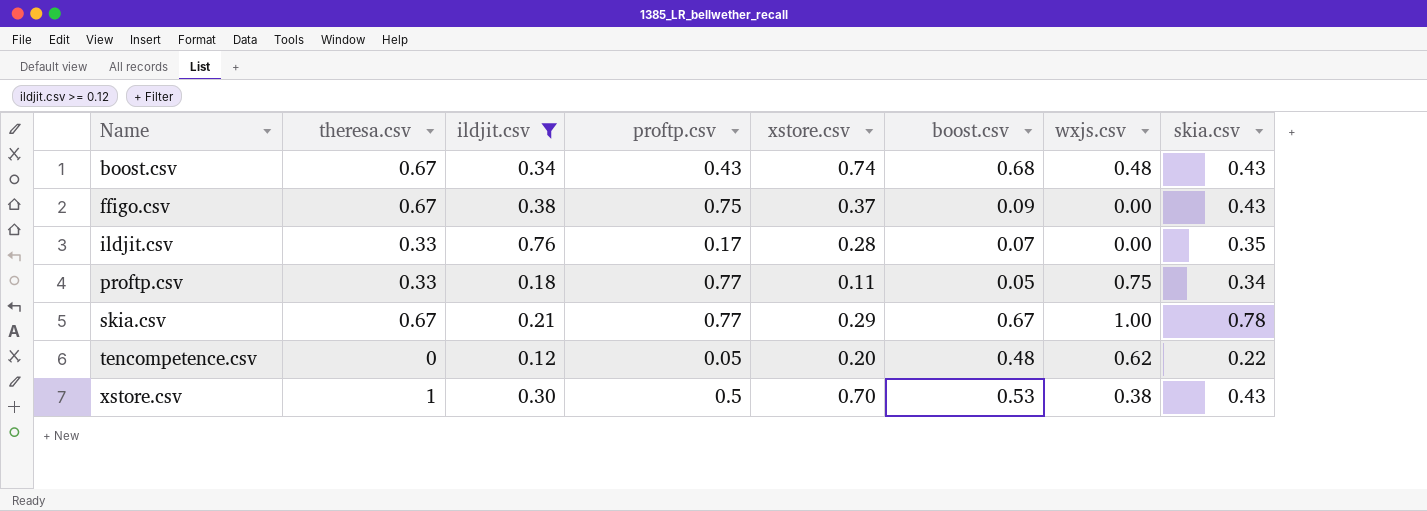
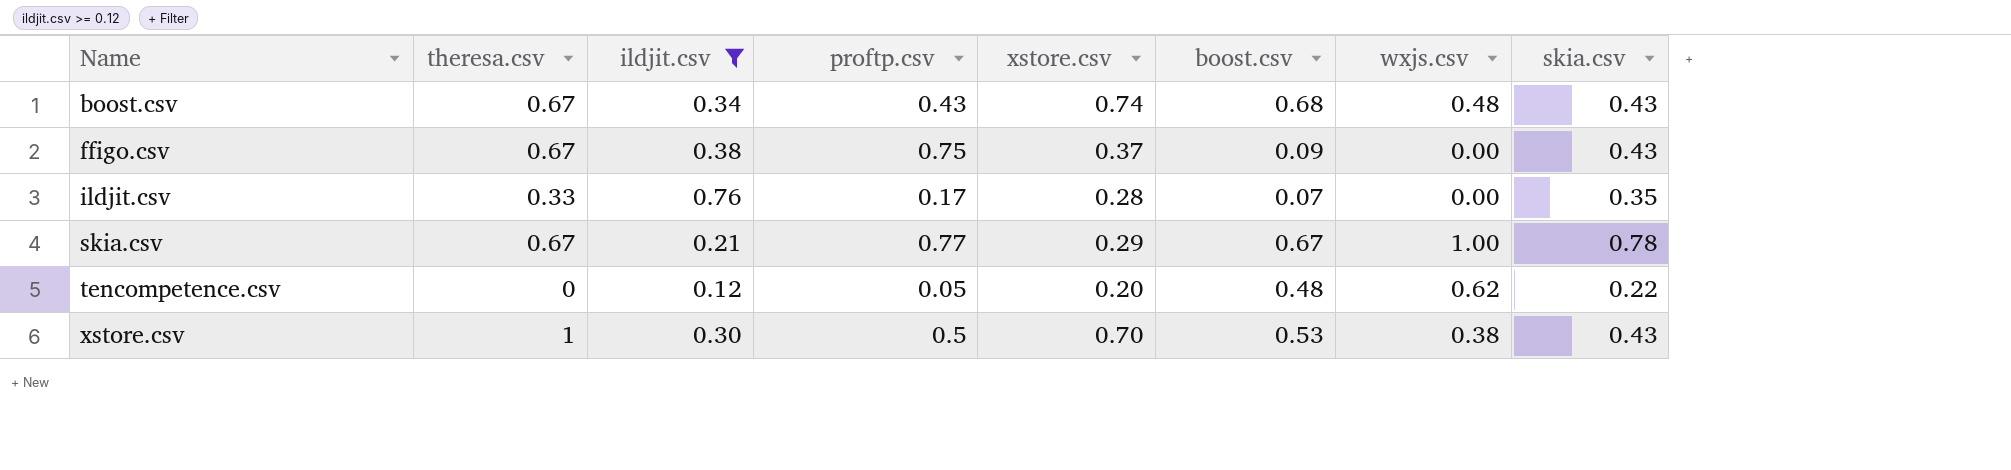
row proftp.csv: 0.33 | 0.18 | 0.77 | 0.11 | 0.05 | 0.75 | 0.34 -> none

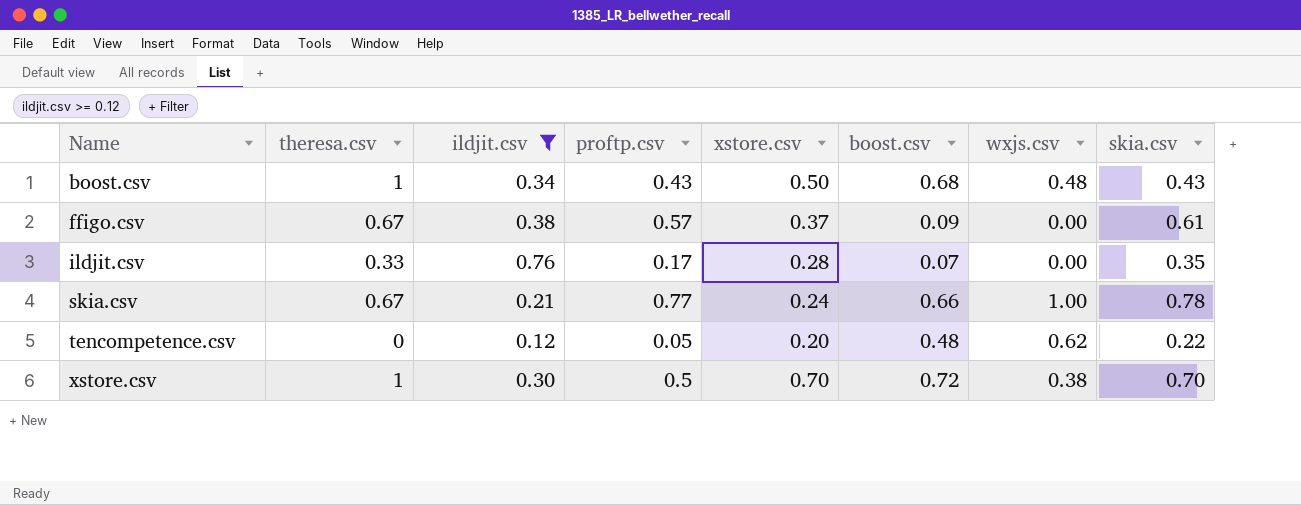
boost.csv | theresa.csv: 0.67 -> 1
boost.csv | xstore.csv: 0.74 -> 0.50
ffigo.csv | proftp.csv: 0.75 -> 0.57
ffigo.csv | skia.csv: 0.43 -> 0.61
skia.csv | xstore.csv: 0.29 -> 0.24
skia.csv | boost.csv: 0.67 -> 0.66
xstore.csv | boost.csv: 0.53 -> 0.72
xstore.csv | skia.csv: 0.43 -> 0.70

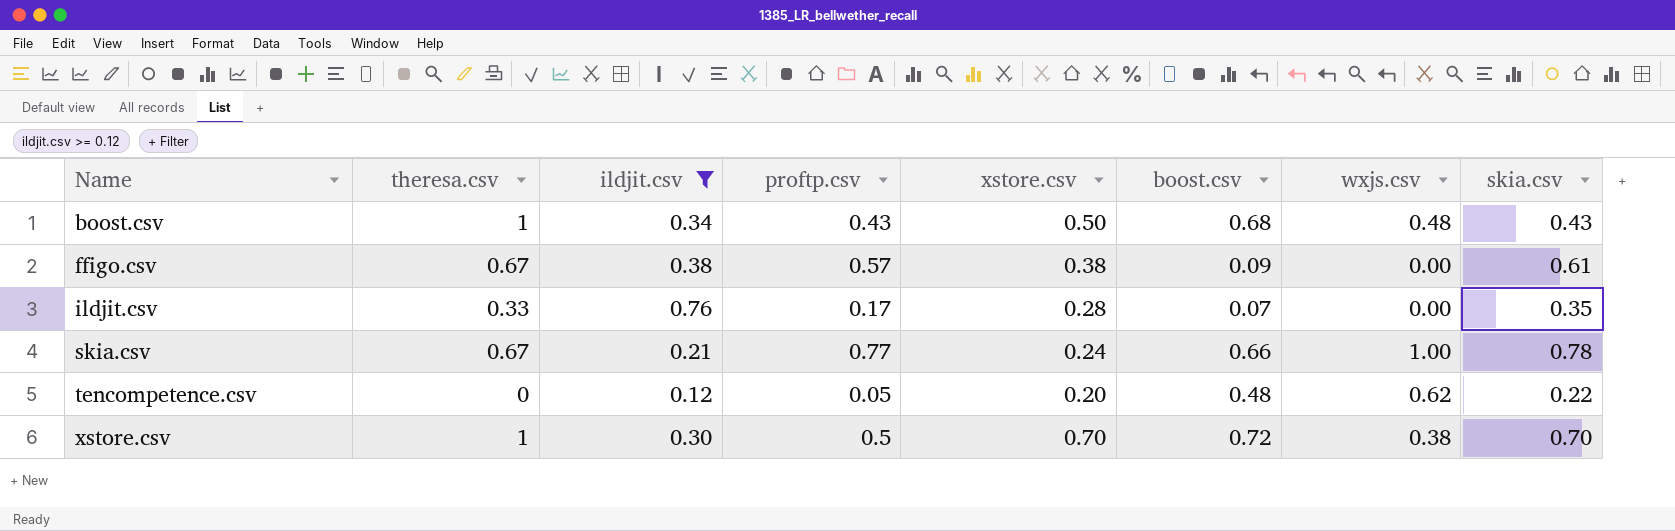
ffigo.csv | xstore.csv: 0.37 -> 0.38

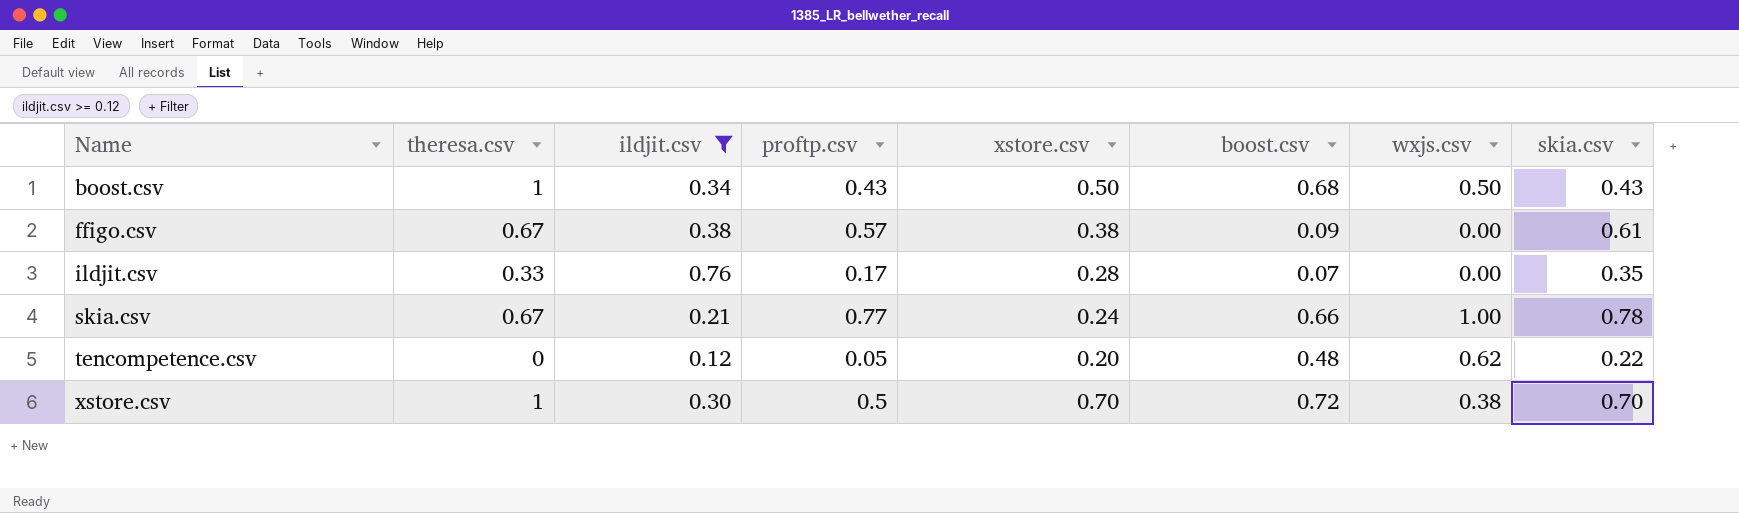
boost.csv | wxjs.csv: 0.48 -> 0.50

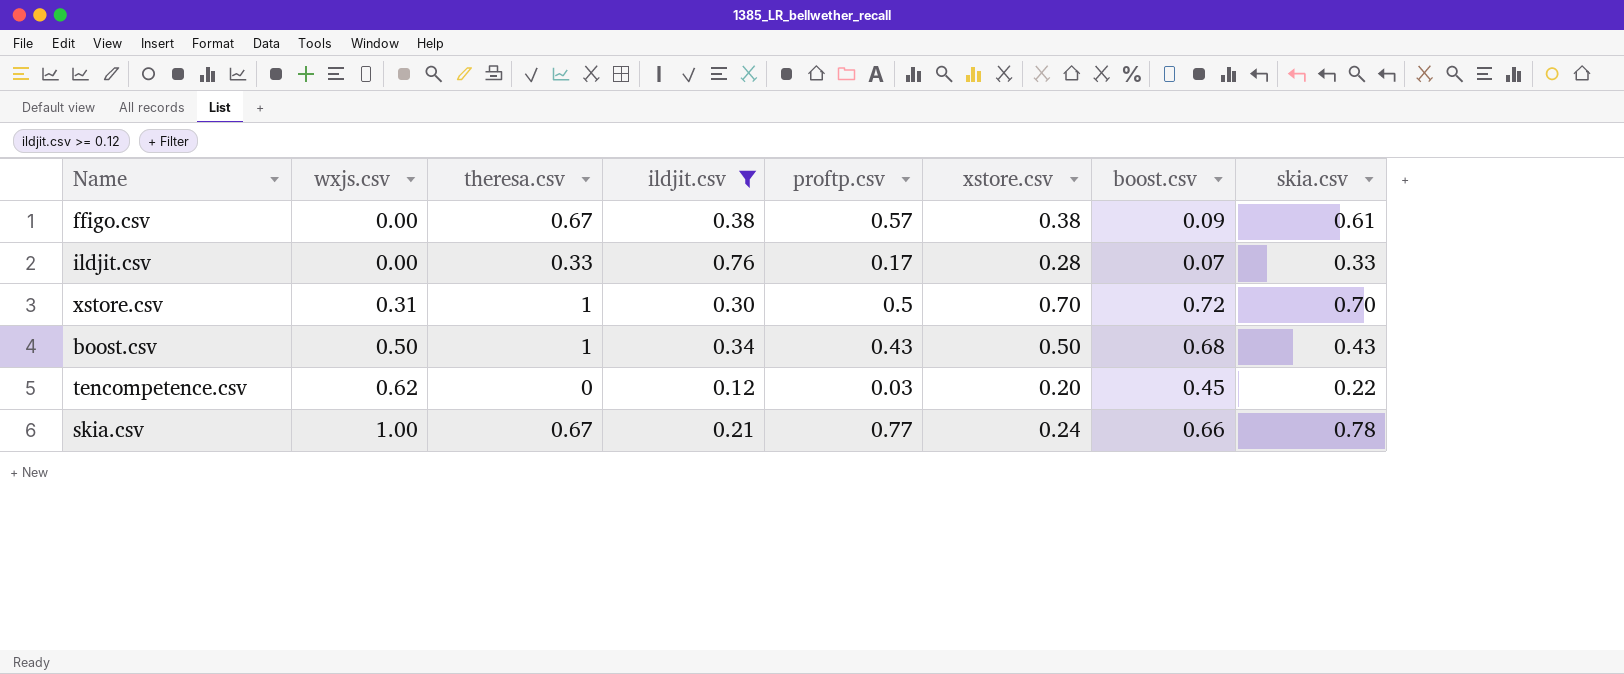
row order: Name ascending -> wxjs.csv ascending
column wxjs.csv | position: 7 -> 2
ildjit.csv | skia.csv: 0.35 -> 0.33
xstore.csv | wxjs.csv: 0.38 -> 0.31
tencompetence.csv | proftp.csv: 0.05 -> 0.03
tencompetence.csv | boost.csv: 0.48 -> 0.45

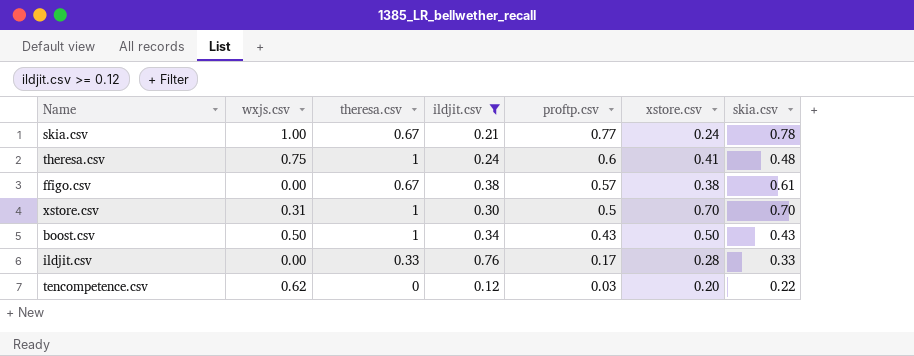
row order: wxjs.csv ascending -> proftp.csv descending
column boost.csv | position: 7 -> none
row theresa.csv: none -> 0.75 | 1 | 0.24 | 0.6 | 0.41 | 0.48

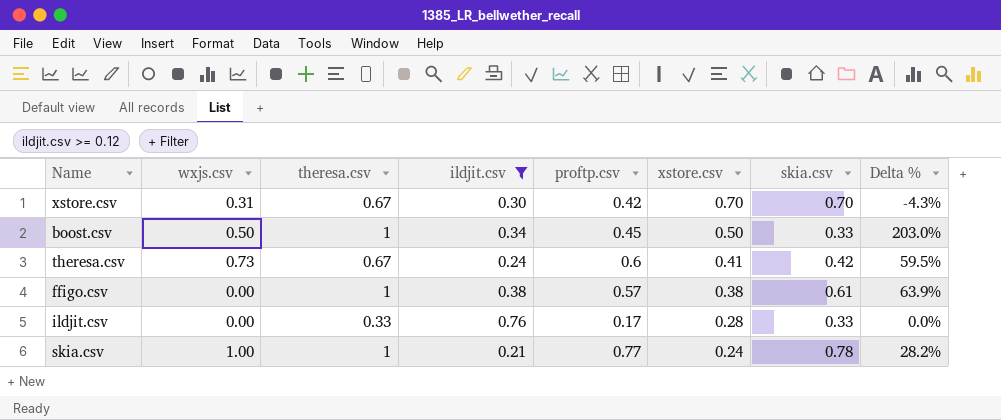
row order: proftp.csv descending -> xstore.csv descending
column Delta % | formula: none -> ([theresa.csv] - [skia.csv]) / [skia.csv]
row tencompetence.csv: 0.62 | 0 | 0.12 | 0.03 | 0.20 | 0.22 -> none
xstore.csv | theresa.csv: 1 -> 0.67
xstore.csv | proftp.csv: 0.5 -> 0.42
boost.csv | proftp.csv: 0.43 -> 0.45
boost.csv | skia.csv: 0.43 -> 0.33
theresa.csv | wxjs.csv: 0.75 -> 0.73
theresa.csv | theresa.csv: 1 -> 0.67
theresa.csv | skia.csv: 0.48 -> 0.42
ffigo.csv | theresa.csv: 0.67 -> 1
skia.csv | theresa.csv: 0.67 -> 1

